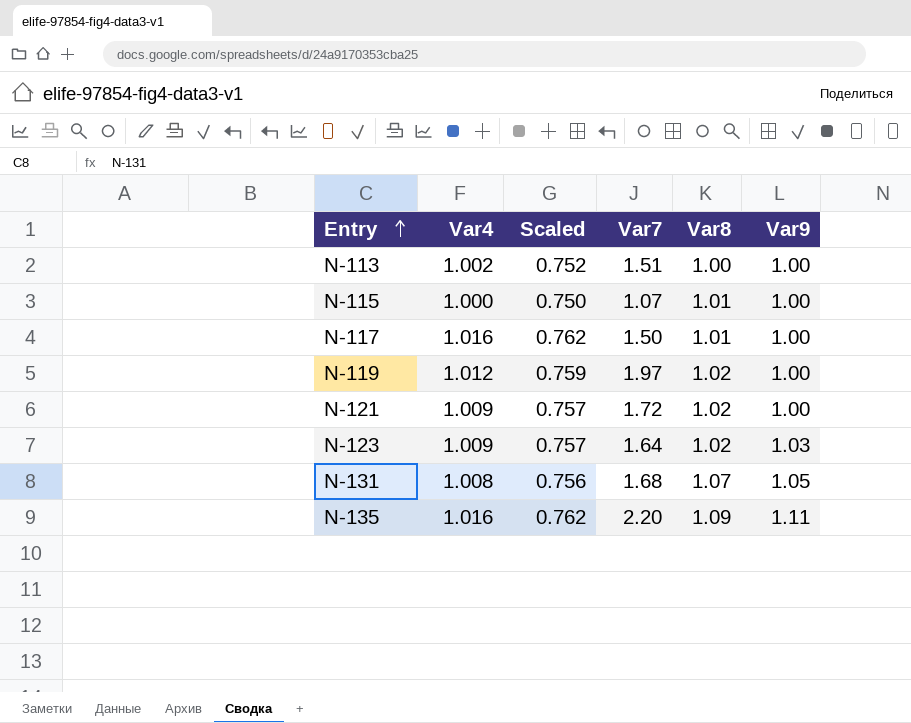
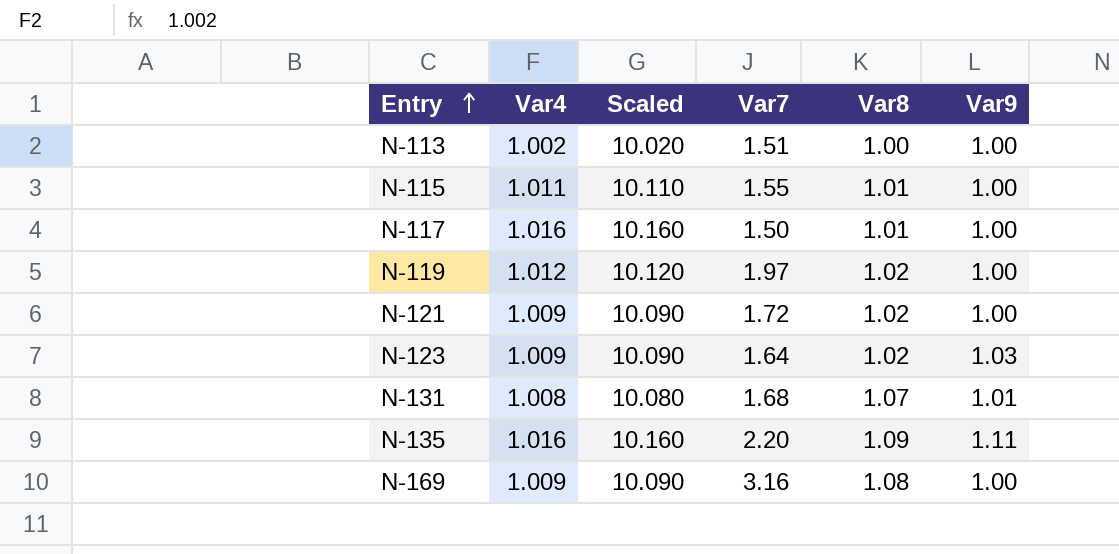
column Scaled | formula: [Var4] * 0.75 -> [Var4] * 10
N-115 | Var4: 1.000 -> 1.011
N-115 | Var7: 1.07 -> 1.55
N-131 | Var9: 1.05 -> 1.01
row N-169: none -> 1.009 | 10.090 | 3.16 | 1.08 | 1.00

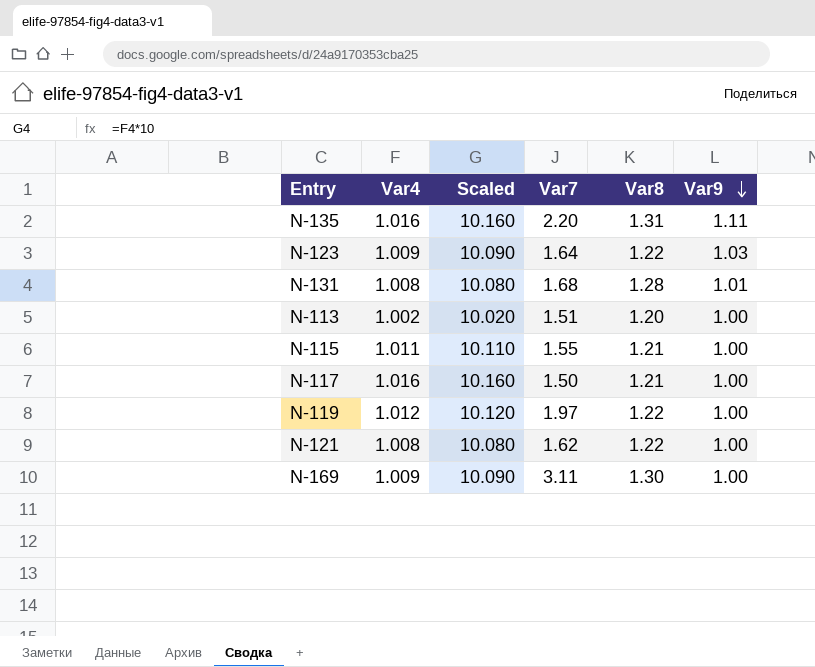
row order: Entry ascending -> Var9 descending
N-135 | Var8: 1.09 -> 1.31
N-123 | Var8: 1.02 -> 1.22
N-131 | Var8: 1.07 -> 1.28
N-113 | Var8: 1.00 -> 1.20
N-115 | Var8: 1.01 -> 1.21
N-117 | Var8: 1.01 -> 1.21
N-119 | Var8: 1.02 -> 1.22
N-121 | Var4: 1.009 -> 1.008
N-121 | Scaled: 10.090 -> 10.080
N-121 | Var7: 1.72 -> 1.62
N-121 | Var8: 1.02 -> 1.22
N-169 | Var7: 3.16 -> 3.11
N-169 | Var8: 1.08 -> 1.30

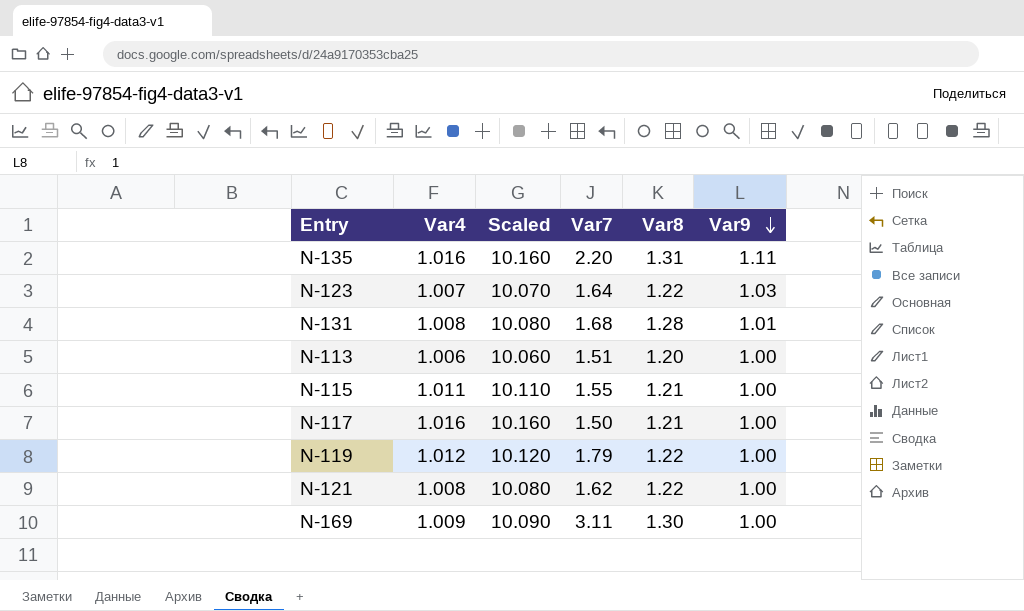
N-123 | Var4: 1.009 -> 1.007
N-123 | Scaled: 10.090 -> 10.070
N-113 | Var4: 1.002 -> 1.006
N-113 | Scaled: 10.020 -> 10.060
N-119 | Var7: 1.97 -> 1.79

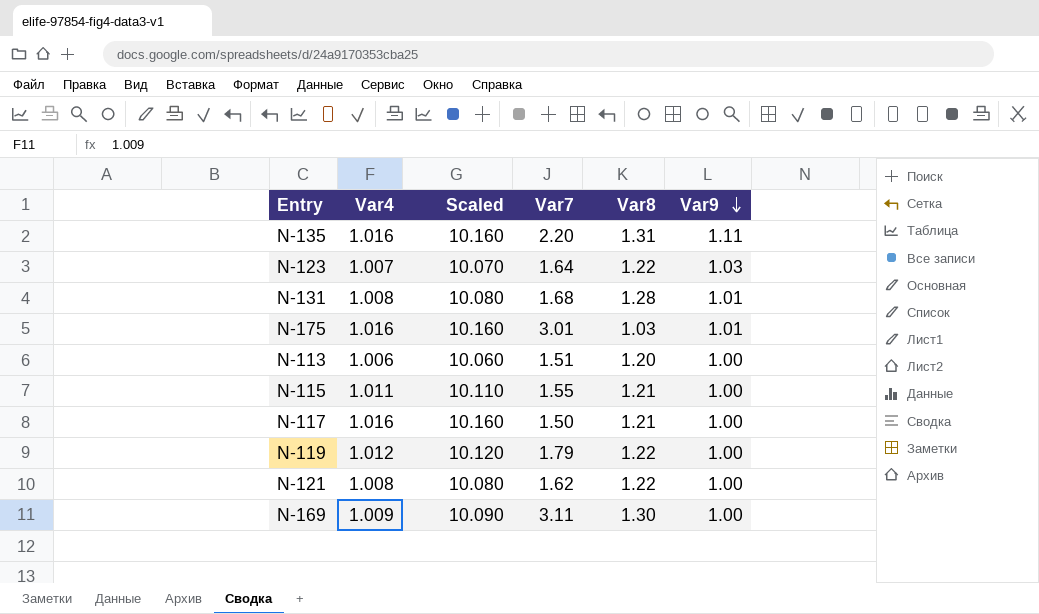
row N-175: none -> 1.016 | 10.160 | 3.01 | 1.03 | 1.01

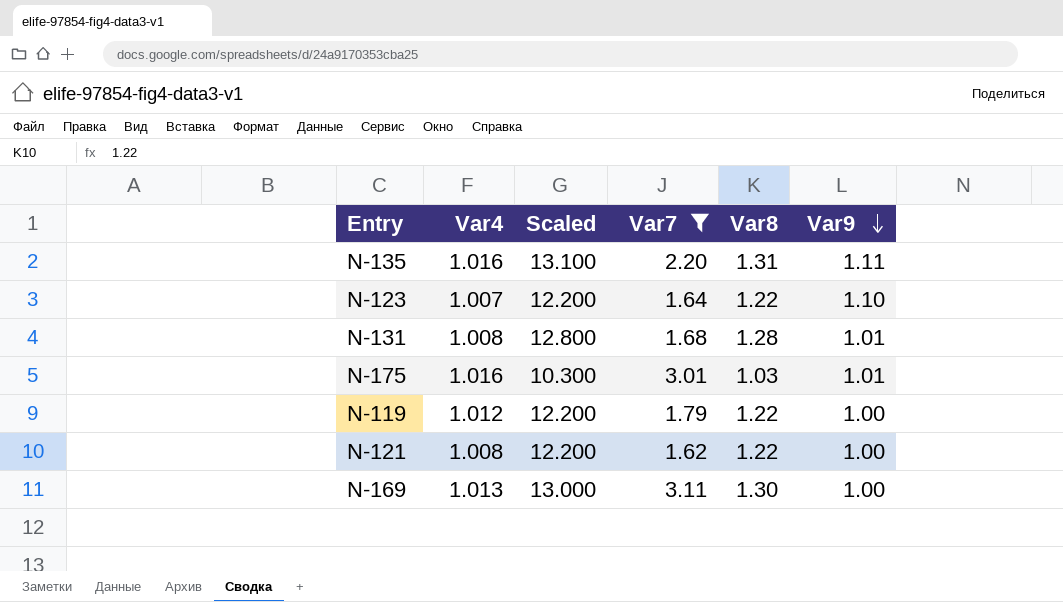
filter: none -> Var7 >= 1.62
column Scaled | formula: [Var4] * 10 -> [Var8] * 10
N-123 | Var9: 1.03 -> 1.10
N-169 | Var4: 1.009 -> 1.013

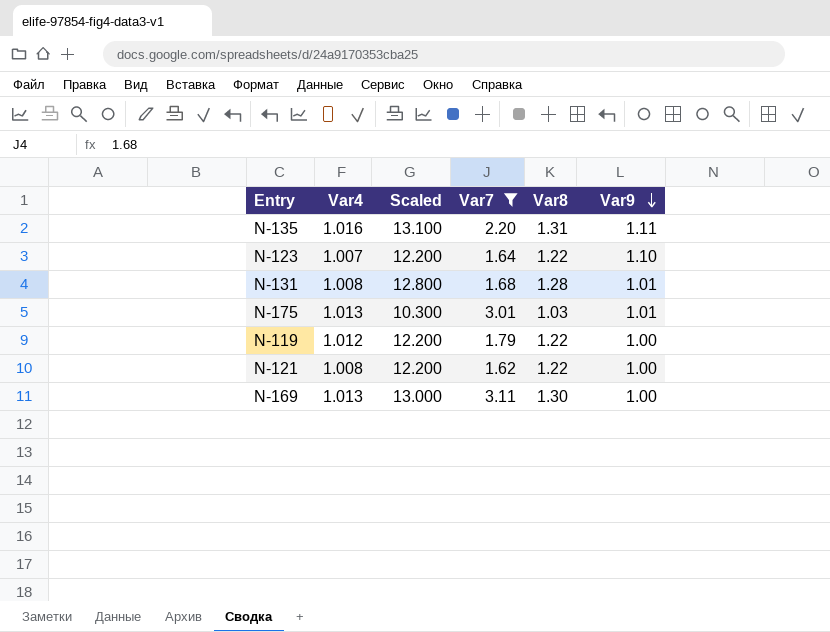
N-175 | Var4: 1.016 -> 1.013

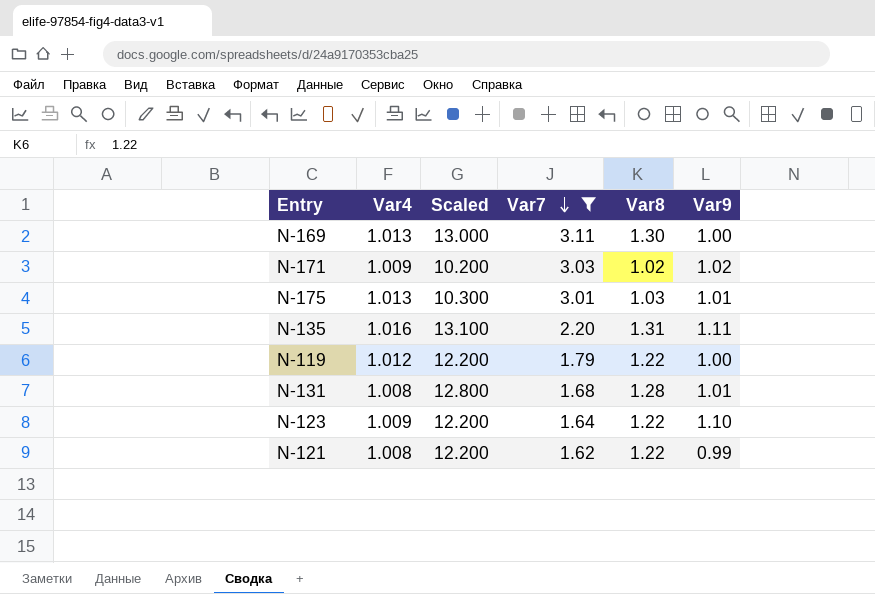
row order: Var9 descending -> Var7 descending
row N-171: none -> 1.009 | 10.200 | 3.03 | 1.02 | 1.02
N-123 | Var4: 1.007 -> 1.009
N-121 | Var9: 1.00 -> 0.99

